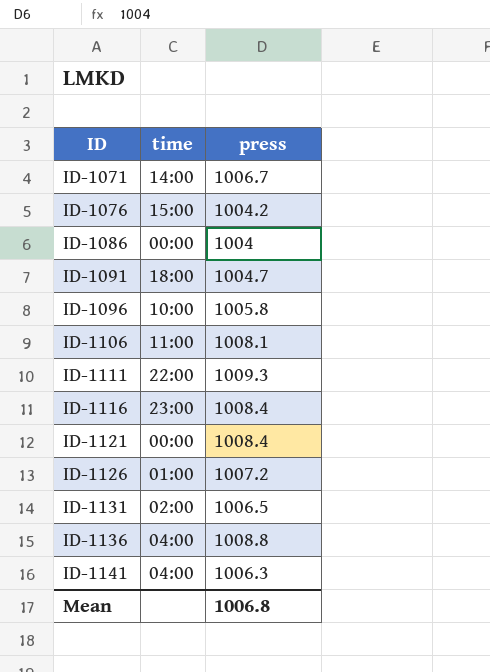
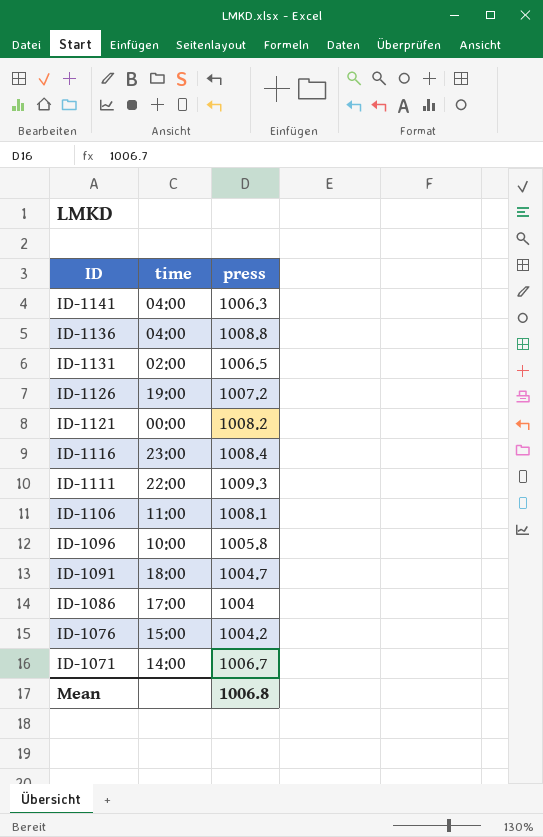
row order: ID ascending -> ID descending
ID-1126 | time: 01:00 -> 19:00
ID-1121 | press: 1008.4 -> 1008.2
ID-1086 | time: 00:00 -> 17:00

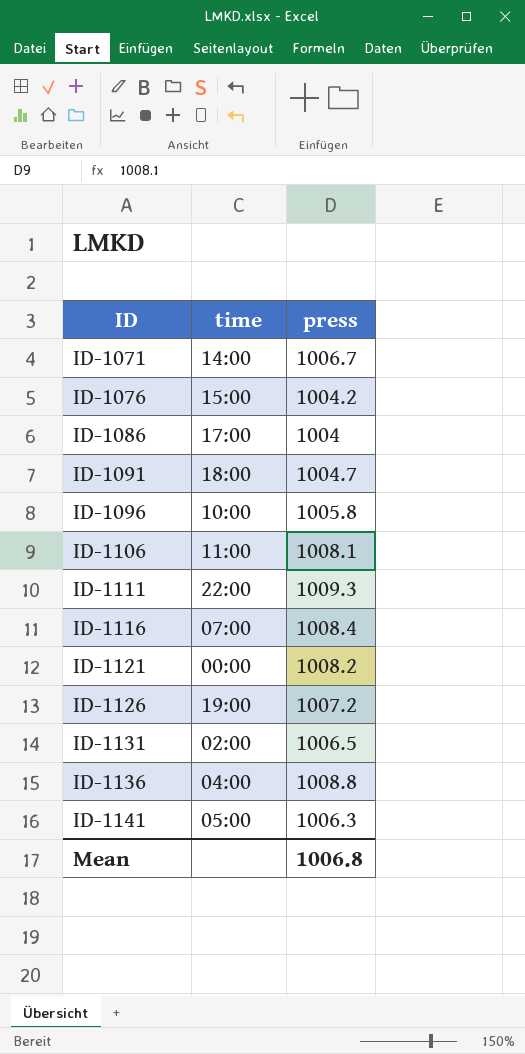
row order: ID descending -> ID ascending
ID-1116 | time: 23:00 -> 07:00
ID-1141 | time: 04:00 -> 05:00

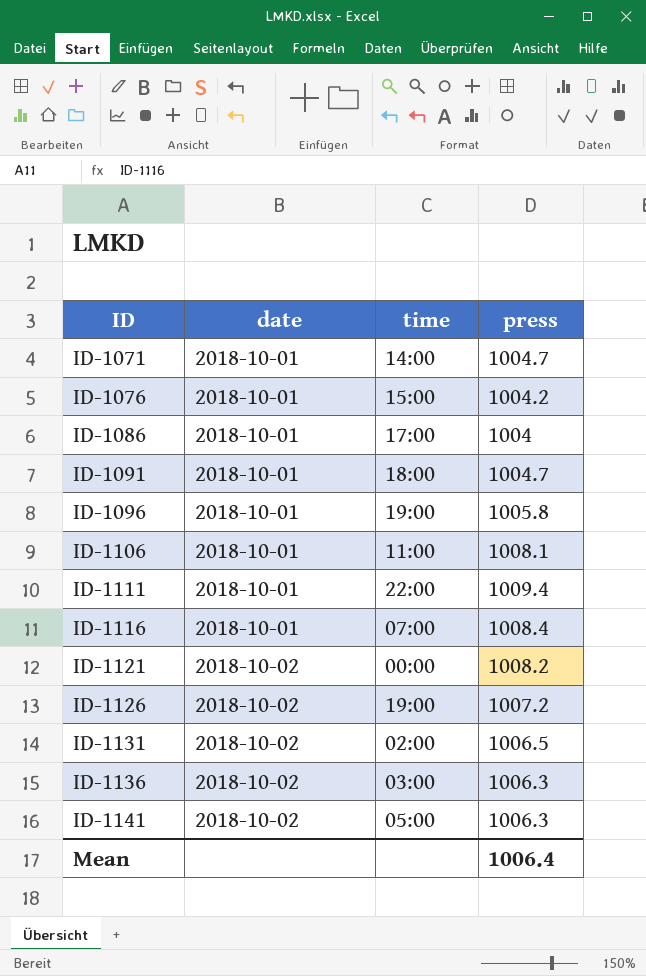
column date | position: none -> 2
ID-1071 | press: 1006.7 -> 1004.7
ID-1096 | time: 10:00 -> 19:00
ID-1111 | press: 1009.3 -> 1009.4
ID-1136 | time: 04:00 -> 03:00
ID-1136 | press: 1008.8 -> 1006.3
Mean | press: 1006.8 -> 1006.4

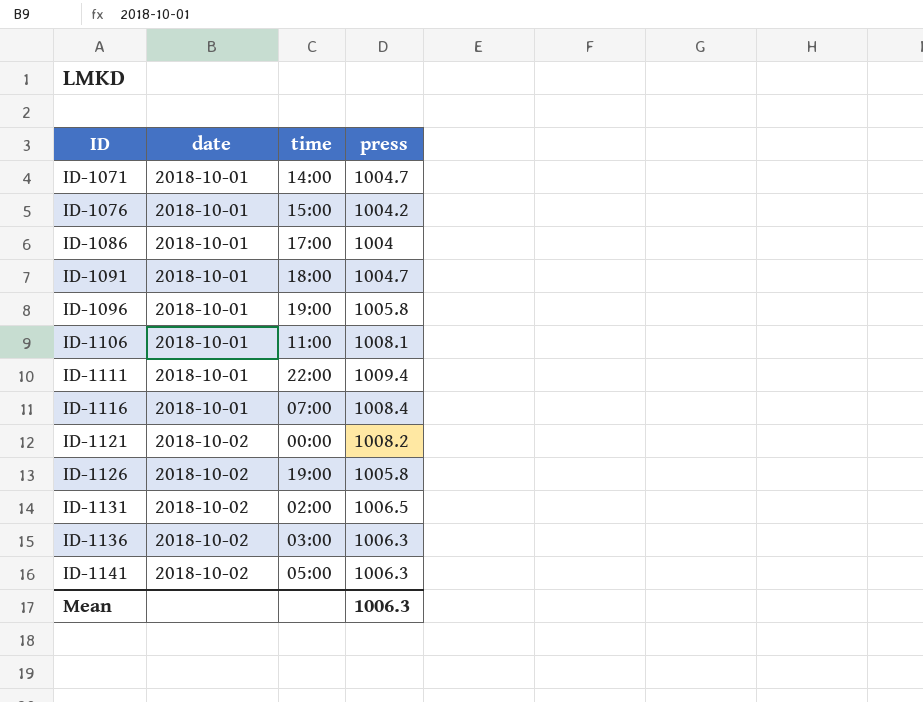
ID-1126 | press: 1007.2 -> 1005.8
Mean | press: 1006.4 -> 1006.3

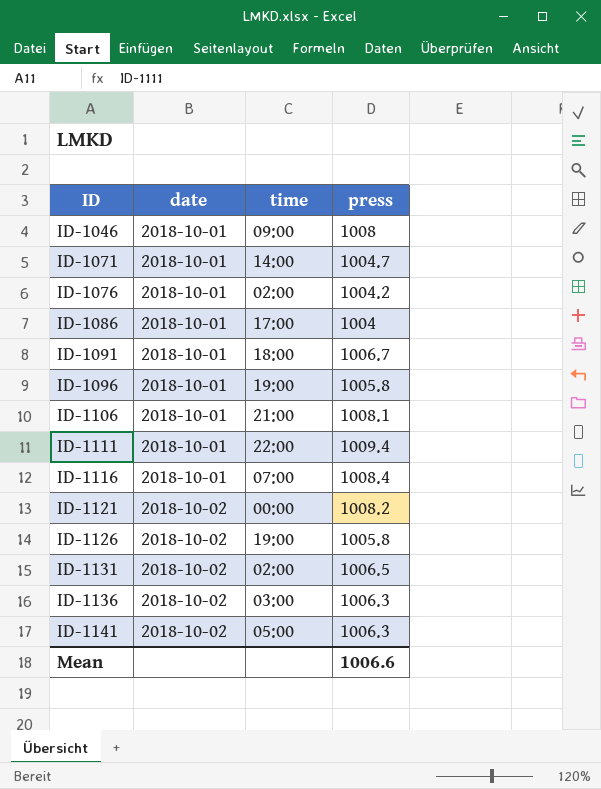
row ID-1046: none -> 2018-10-01 | 09:00 | 1008
ID-1076 | time: 15:00 -> 02:00
ID-1091 | press: 1004.7 -> 1006.7
ID-1106 | time: 11:00 -> 21:00
Mean | press: 1006.3 -> 1006.6

